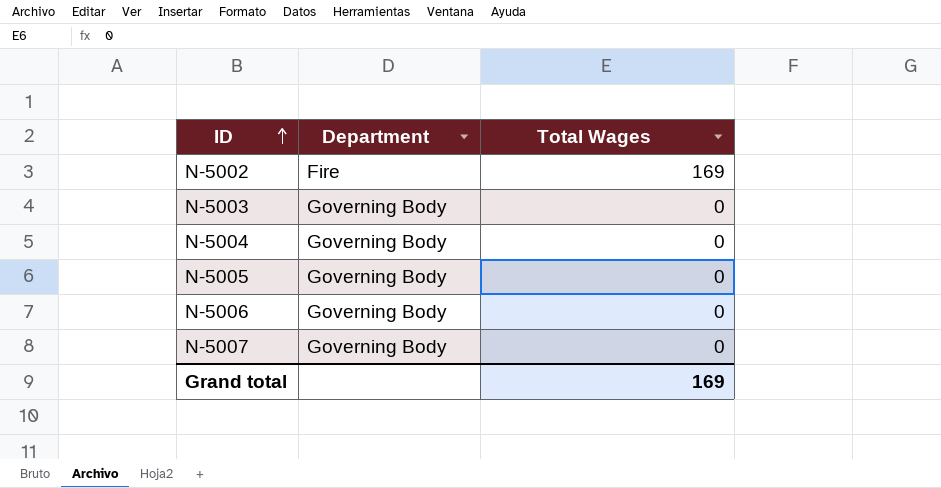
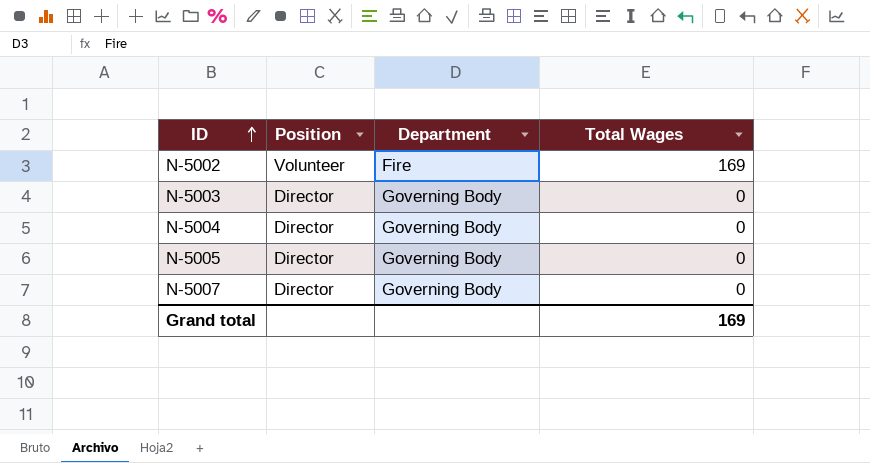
column Position | position: none -> 2
row N-5006: Governing Body | 0 -> none

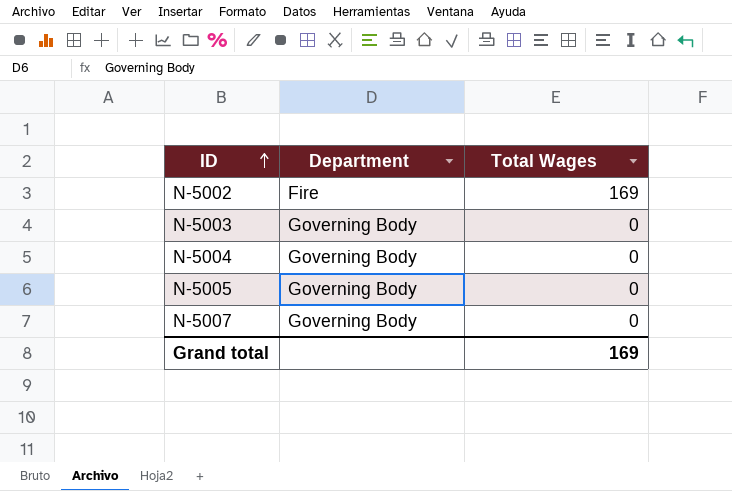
column Position | position: 2 -> none

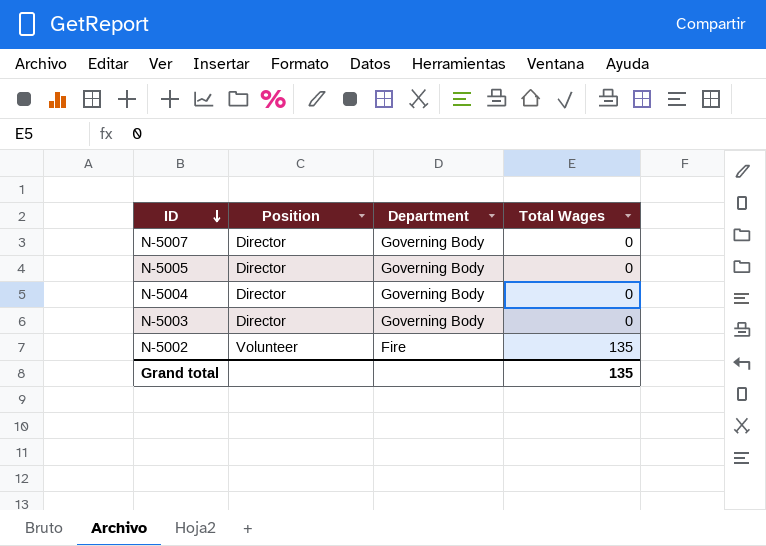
row order: ID ascending -> ID descending
column Position | position: none -> 2
N-5002 | Total Wages: 169 -> 135
Grand total | Total Wages: 169 -> 135

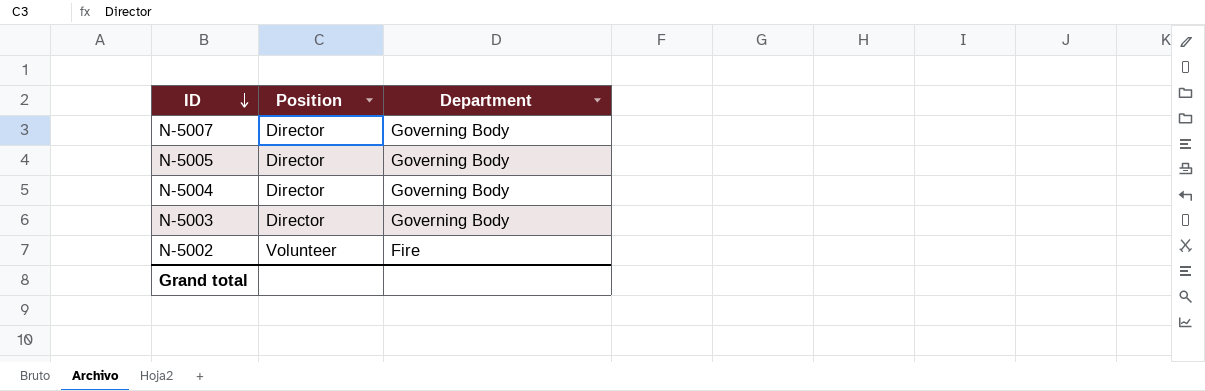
column Total Wages | position: 4 -> none

